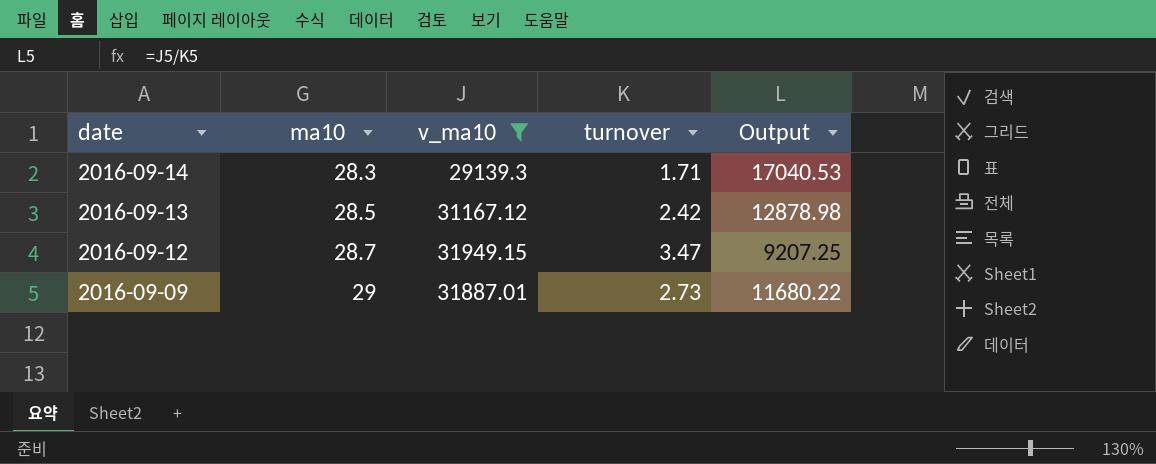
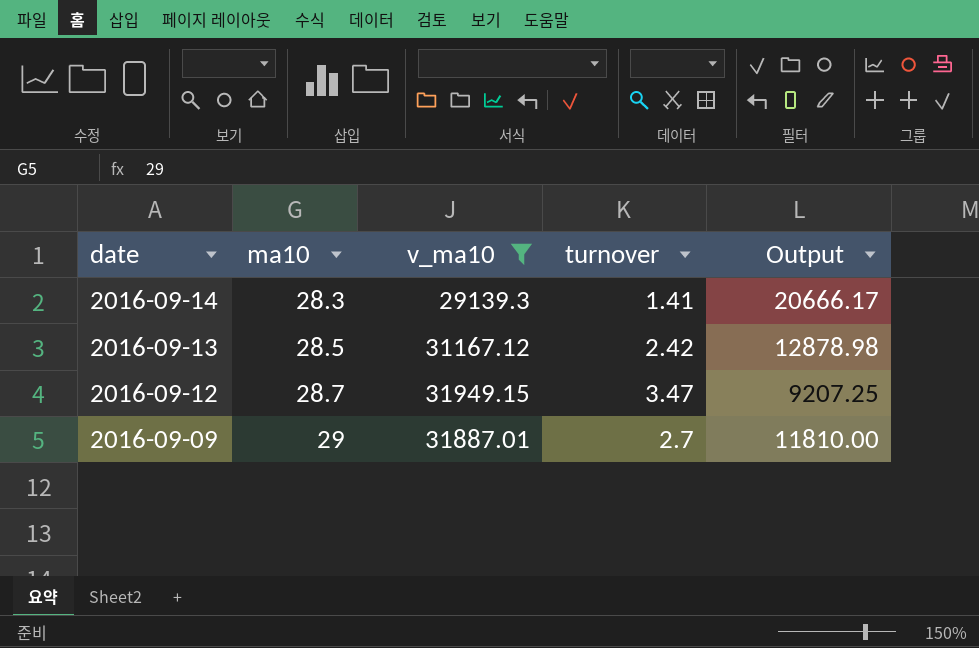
2016-09-14 | turnover: 1.71 -> 1.41
2016-09-14 | Output: 17040.53 -> 20666.17
2016-09-09 | turnover: 2.73 -> 2.7
2016-09-09 | Output: 11680.22 -> 11810.00

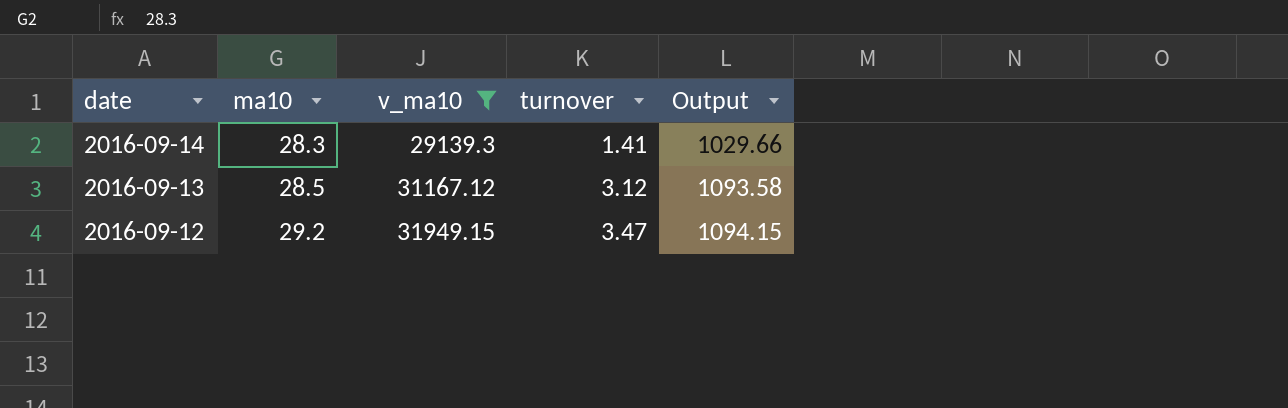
column Output | formula: [v_ma10] / [turnover] -> [v_ma10] / [ma10]
row 2016-09-09: 29 | 31887.01 | 2.7 | 11810.00 -> none
2016-09-13 | turnover: 2.42 -> 3.12
2016-09-12 | ma10: 28.7 -> 29.2

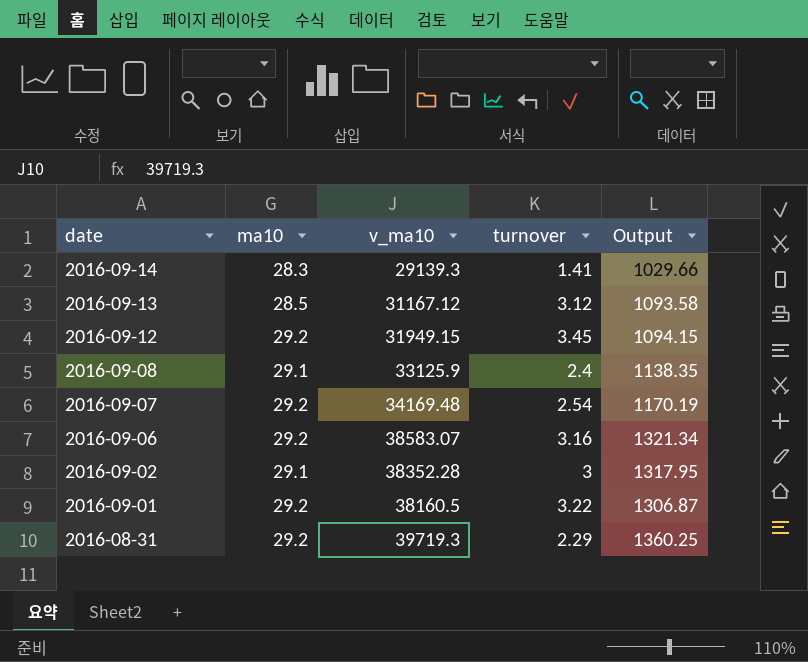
filter: v_ma10 <= 31949.15 -> none
2016-09-12 | turnover: 3.47 -> 3.45

